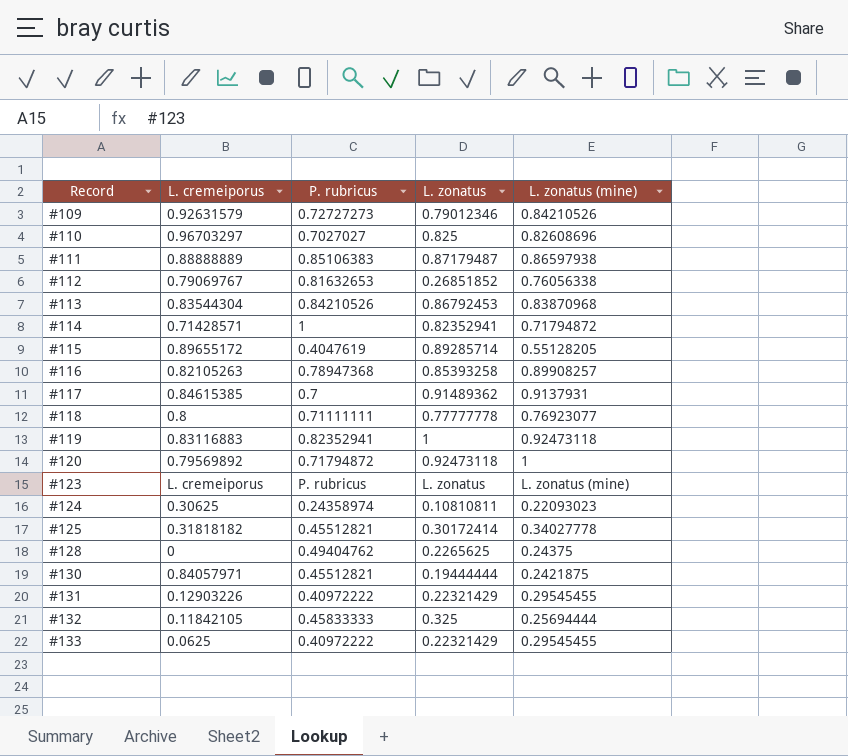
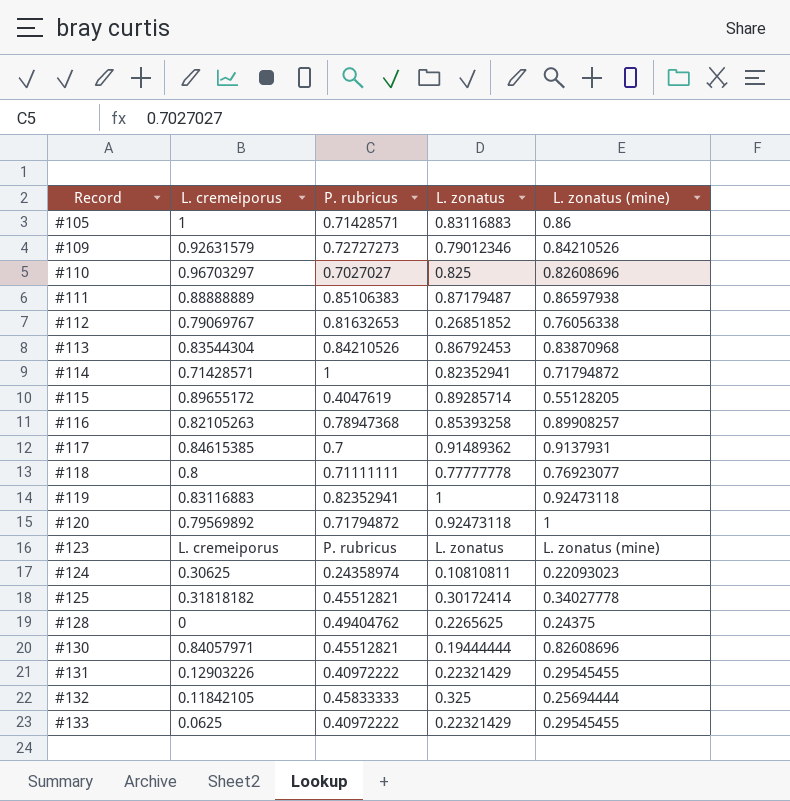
row #105: none -> 1 | 0.71428571 | 0.83116883 | 0.86
#130 | L. zonatus (mine): 0.2421875 -> 0.82608696

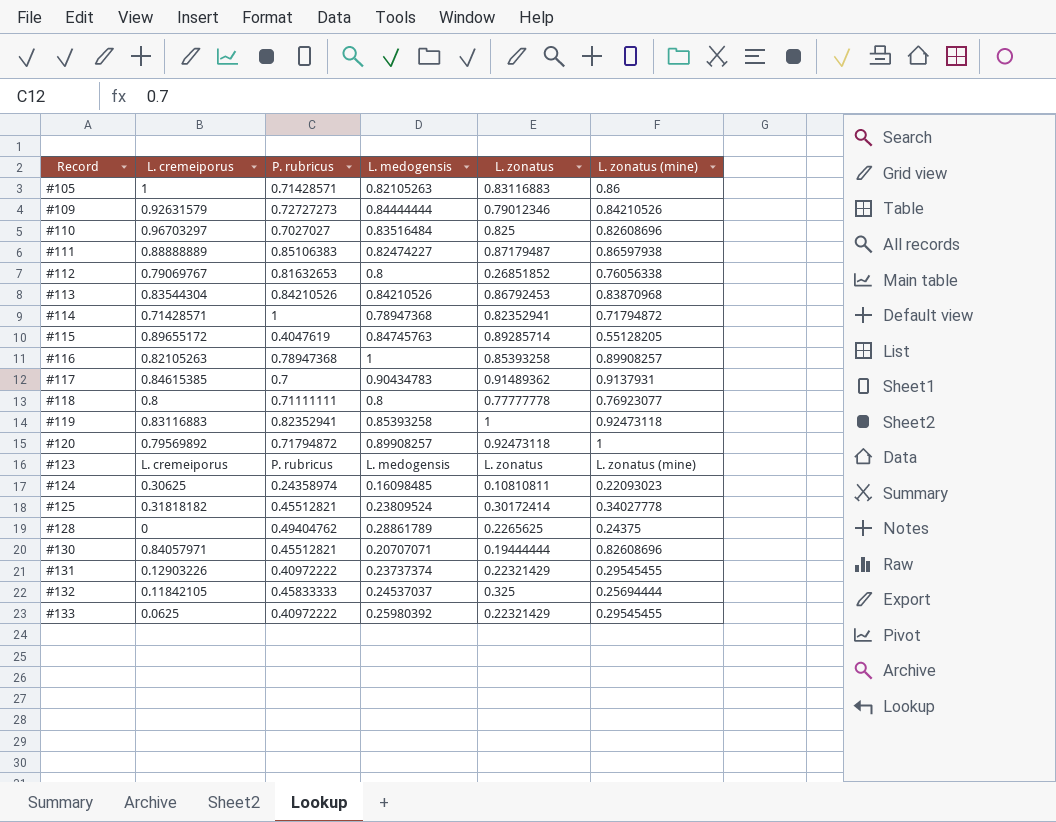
column L. medogensis | position: none -> 4

